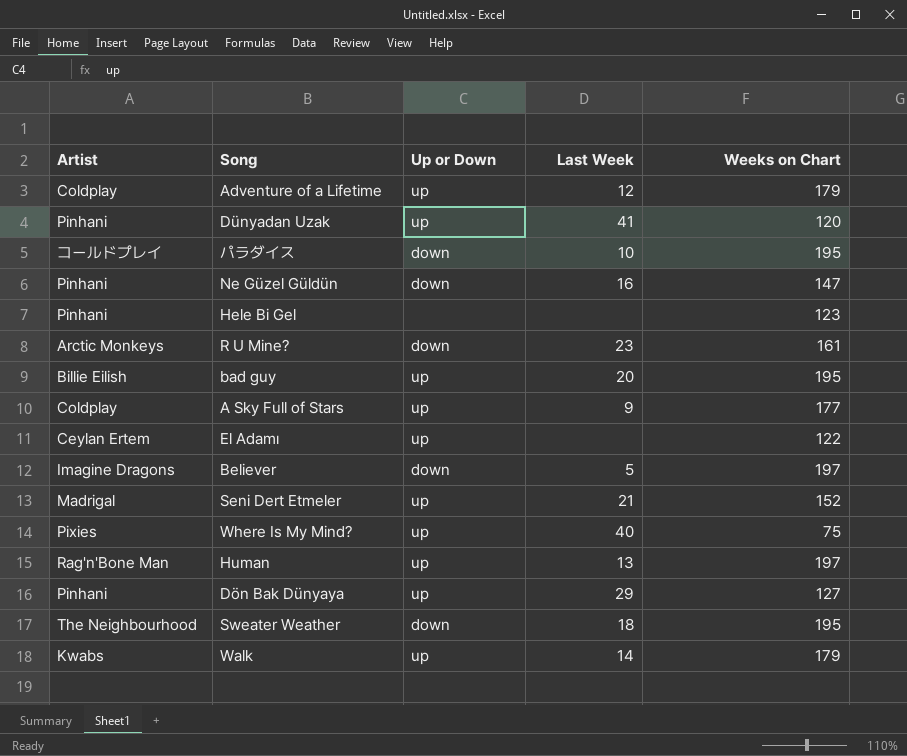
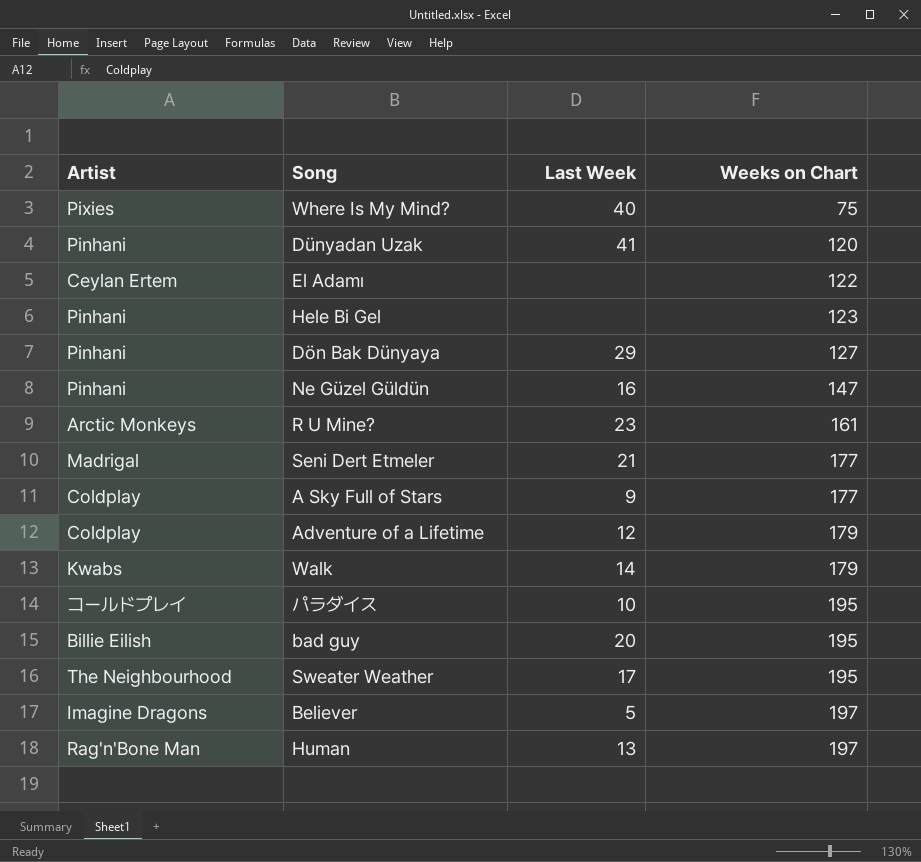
row order: none -> Weeks on Chart ascending
column Up or Down | position: 3 -> none
Seni Dert Etmeler | Weeks on Chart: 152 -> 177
Sweater Weather | Last Week: 18 -> 17

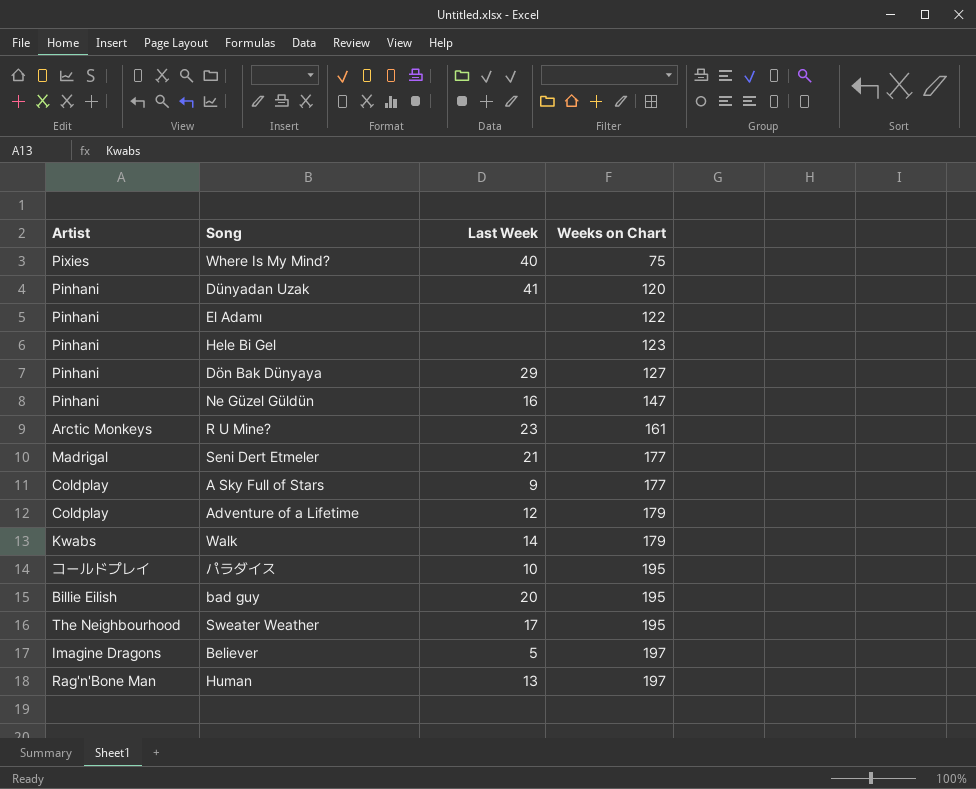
El Adamı | Artist: Ceylan Ertem -> Pinhani

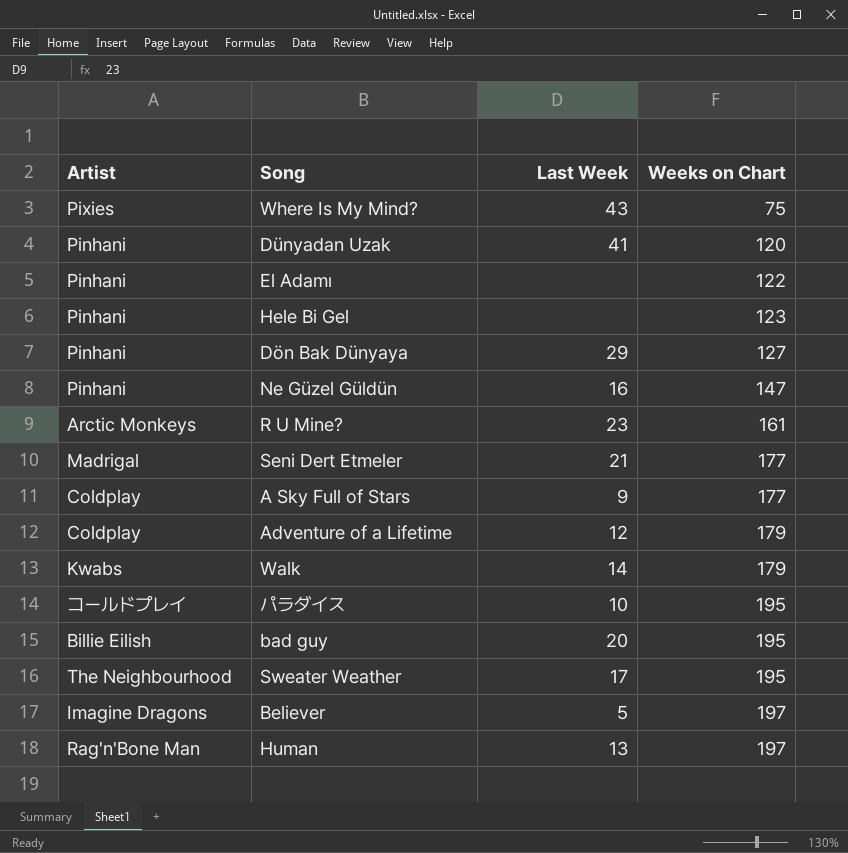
Where Is My Mind? | Last Week: 40 -> 43

